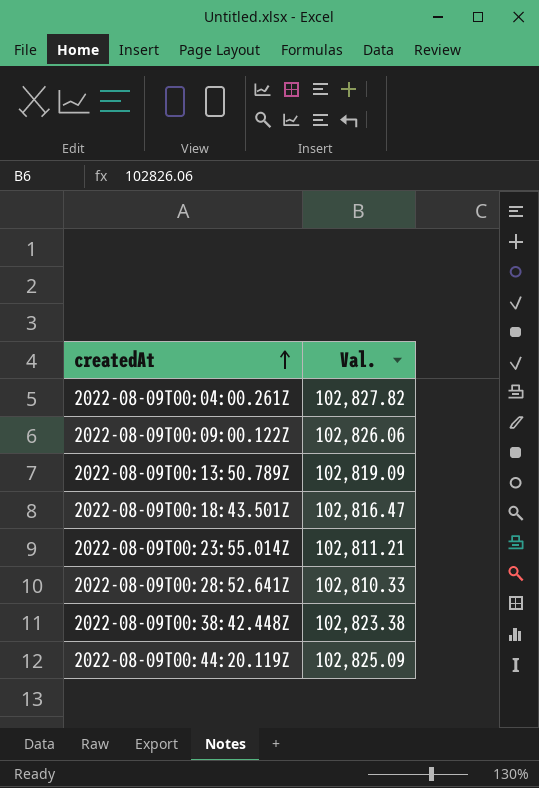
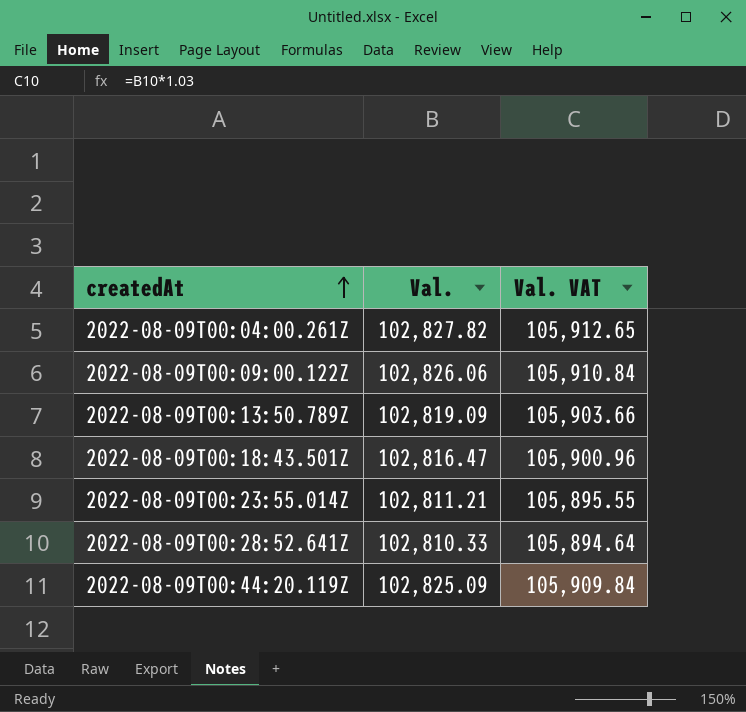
column Val. VAT | formula: none -> [Val.] * 1.03
row 2022-08-09T00:38:42.448Z: 102,823.38 -> none

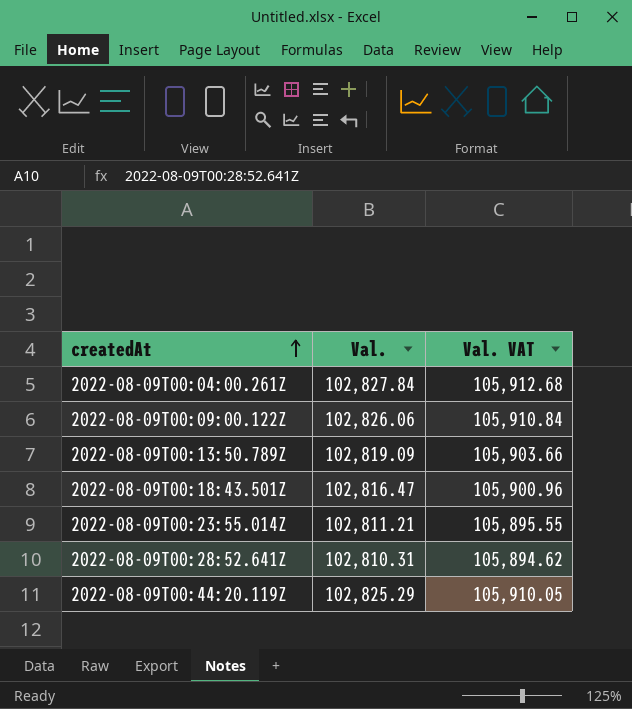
2022-08-09T00:04:00.261Z | Val.: 102,827.82 -> 102,827.84
2022-08-09T00:04:00.261Z | Val. VAT: 105,912.65 -> 105,912.68
2022-08-09T00:28:52.641Z | Val.: 102,810.33 -> 102,810.31
2022-08-09T00:28:52.641Z | Val. VAT: 105,894.64 -> 105,894.62
2022-08-09T00:44:20.119Z | Val.: 102,825.09 -> 102,825.29
2022-08-09T00:44:20.119Z | Val. VAT: 105,909.84 -> 105,910.05

